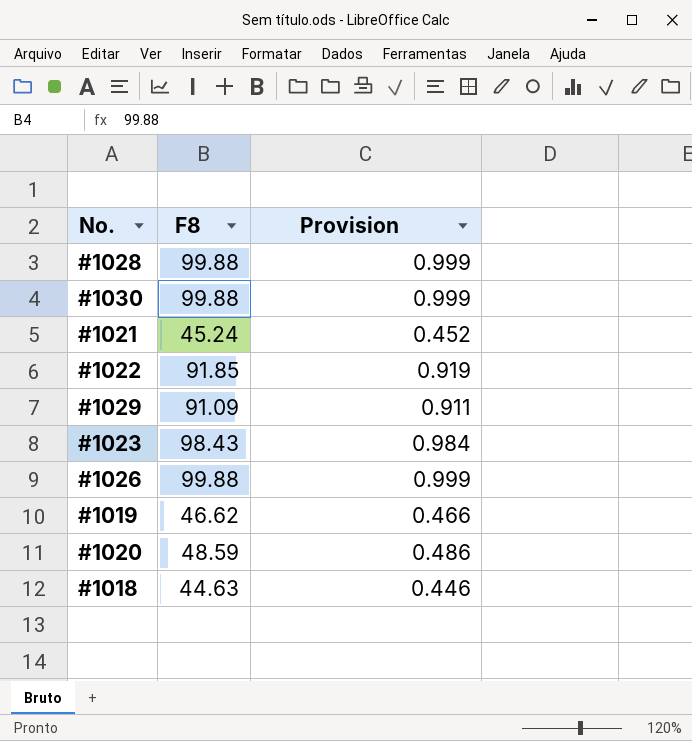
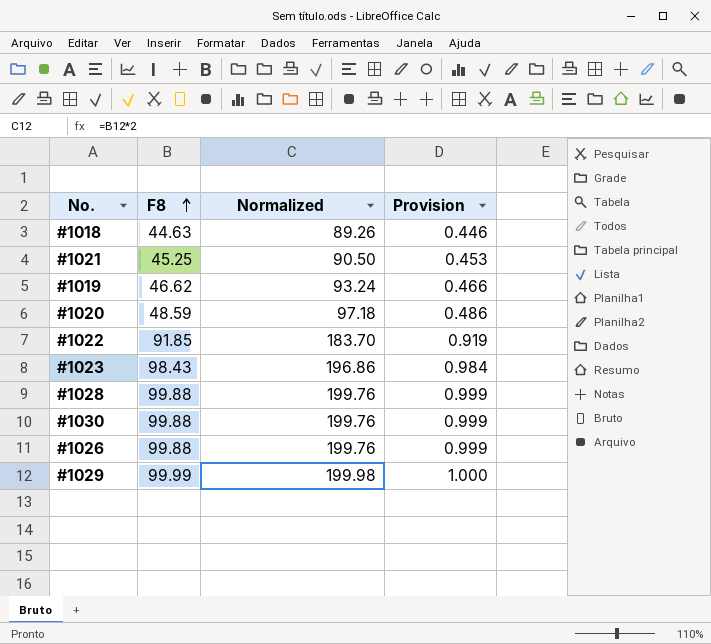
row order: none -> F8 ascending
column Normalized | formula: none -> [F8] * 2
#1021 | F8: 45.24 -> 45.25
#1021 | Provision: 0.452 -> 0.453
#1029 | F8: 91.09 -> 99.99
#1029 | Provision: 0.911 -> 1.000

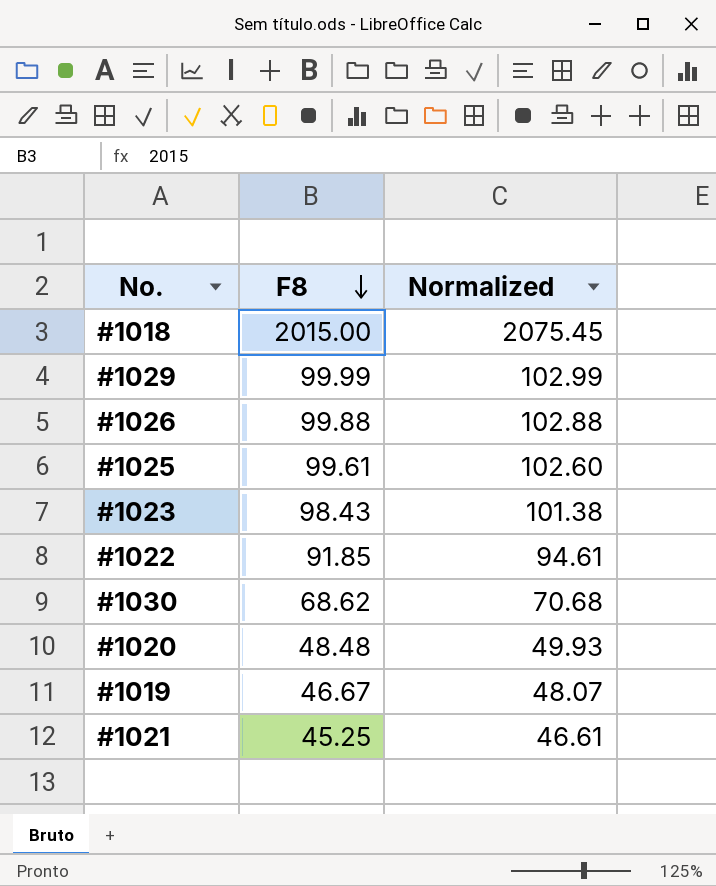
row order: F8 ascending -> F8 descending
column Provision | formula: [F8] * 0.01 -> none
column Normalized | formula: [F8] * 2 -> [F8] * 1.03
row #1028: 99.88 | 199.76 | 0.999 -> none
#1018 | F8: 44.63 -> 2015.00
row #1025: none -> 99.61 | 102.60
#1030 | F8: 99.88 -> 68.62
#1020 | F8: 48.59 -> 48.48
#1019 | F8: 46.62 -> 46.67

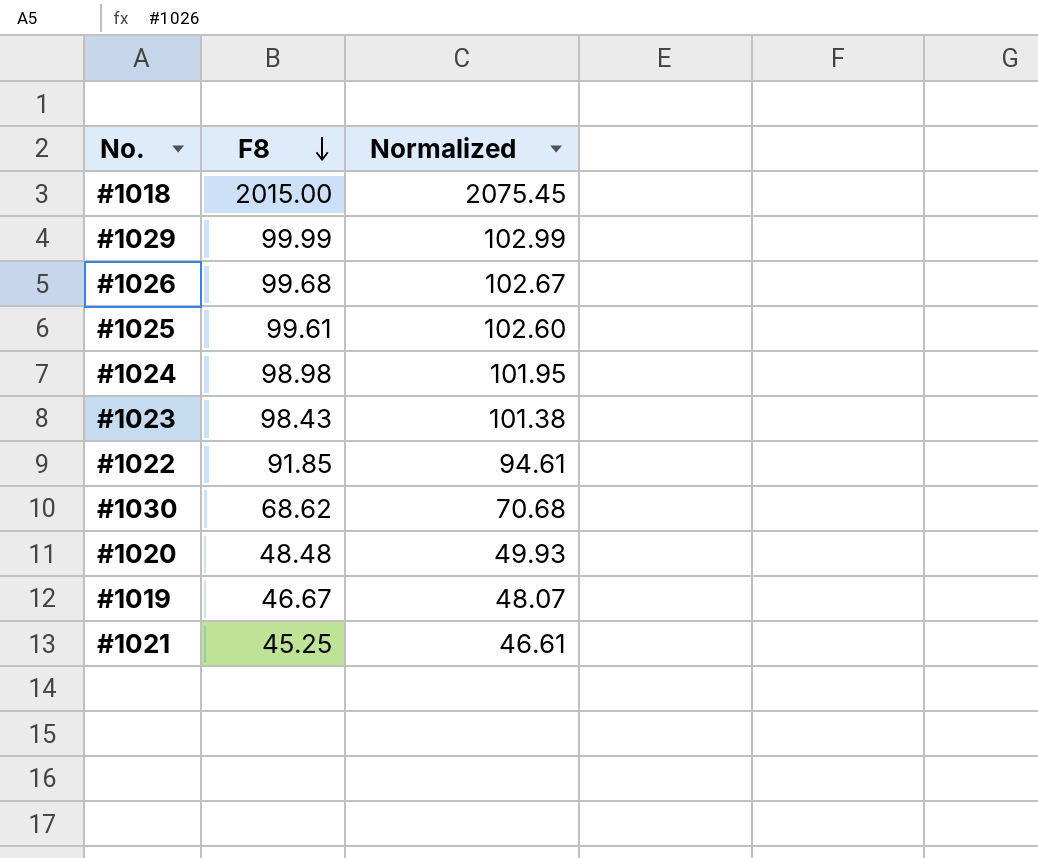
#1026 | F8: 99.88 -> 99.68
#1026 | Normalized: 102.88 -> 102.67
row #1024: none -> 98.98 | 101.95

